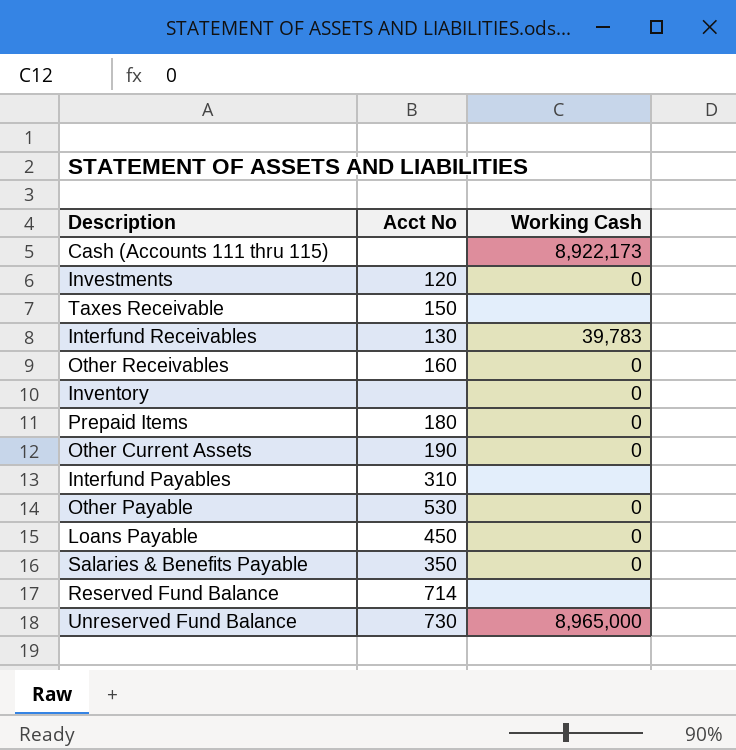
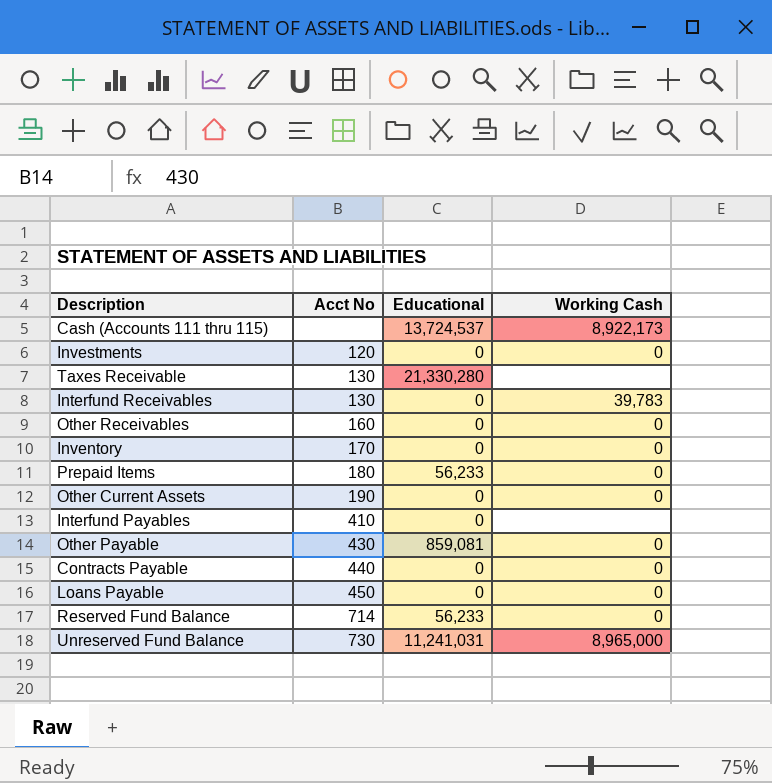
column Educational | position: none -> 3
row Salaries & Benefits Payable: 350 | 0 -> none
Taxes Receivable | Acct No: 150 -> 130
Inventory | Acct No: none -> 170
Interfund Payables | Acct No: 310 -> 410
Other Payable | Acct No: 530 -> 430
row Contracts Payable: none -> 440 | 0 | 0
Reserved Fund Balance | Working Cash: none -> 0

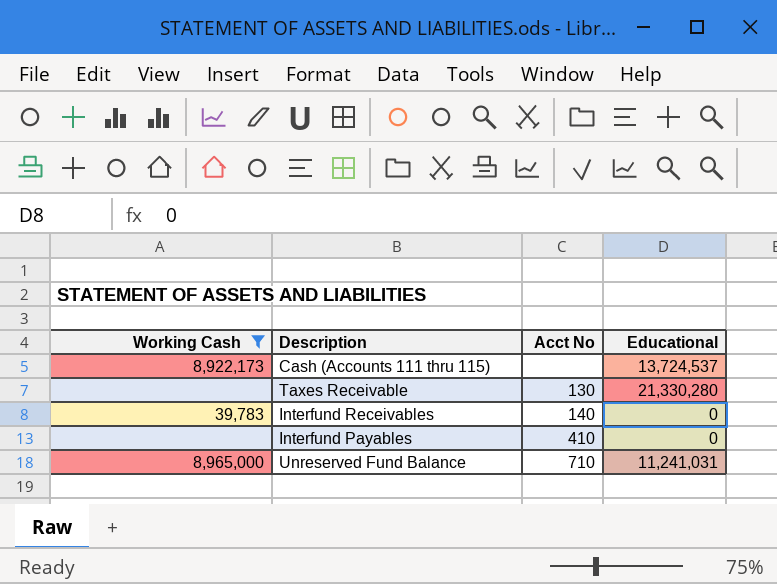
filter: none -> Working Cash != 0
column Working Cash | position: 4 -> 1
Interfund Receivables | Acct No: 130 -> 140
Unreserved Fund Balance | Acct No: 730 -> 710

